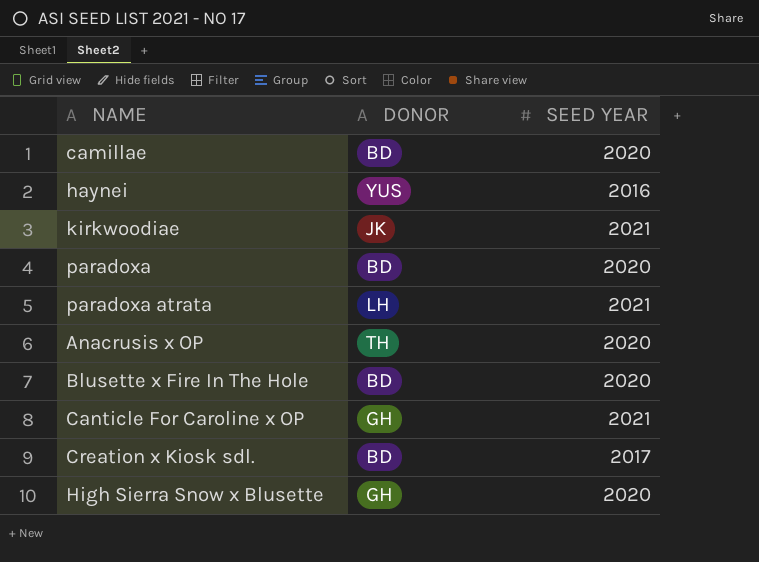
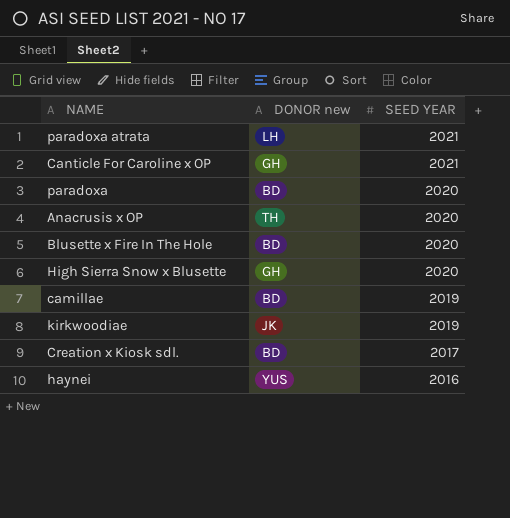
row order: none -> SEED YEAR descending
column name: DONOR -> DONOR new
camillae | SEED YEAR: 2020 -> 2019
kirkwoodiae | SEED YEAR: 2021 -> 2019

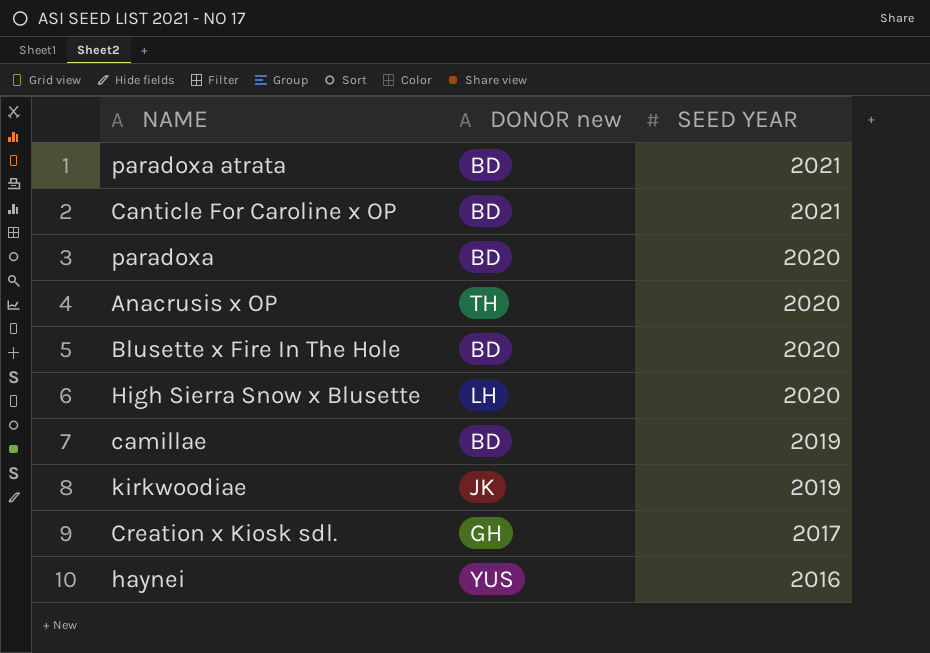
paradoxa atrata | DONOR new: LH -> BD
Canticle For Caroline x OP | DONOR new: GH -> BD
High Sierra Snow x Blusette | DONOR new: GH -> LH
Creation x Kiosk sdl. | DONOR new: BD -> GH

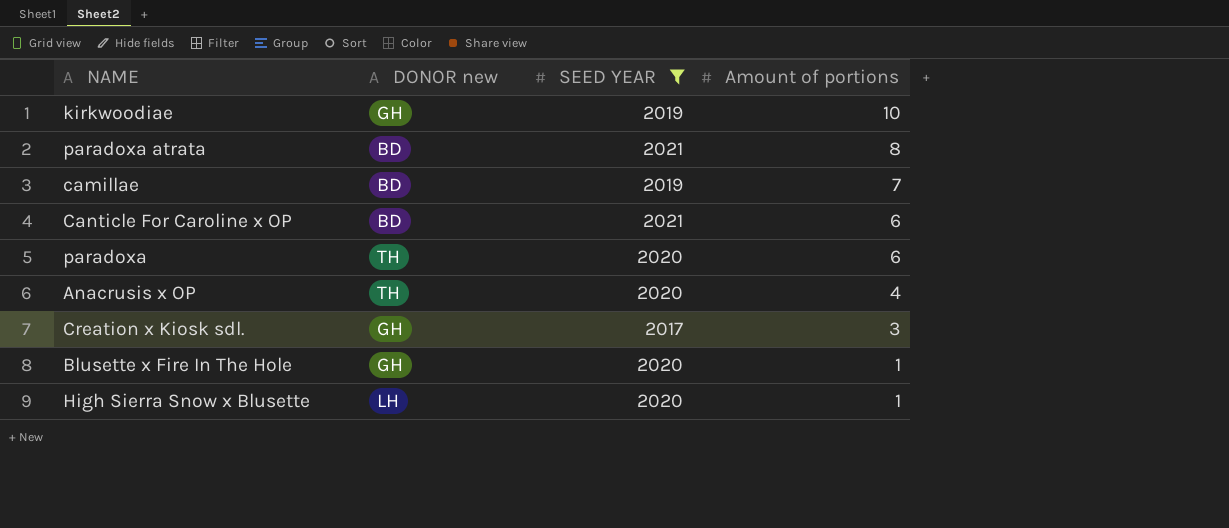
filter: none -> SEED YEAR != 2016
row order: SEED YEAR descending -> Amount of portions descending
column Amount of portions | position: none -> 4
kirkwoodiae | DONOR new: JK -> GH
paradoxa | DONOR new: BD -> TH
Blusette x Fire In The Hole | DONOR new: BD -> GH

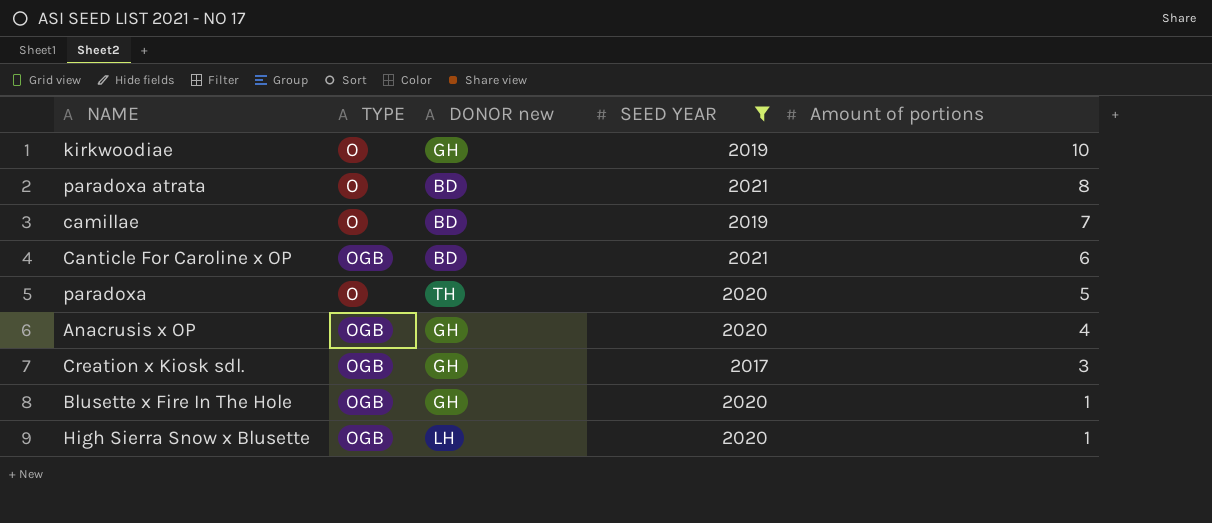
column TYPE | position: none -> 2
paradoxa | Amount of portions: 6 -> 5
Anacrusis x OP | DONOR new: TH -> GH

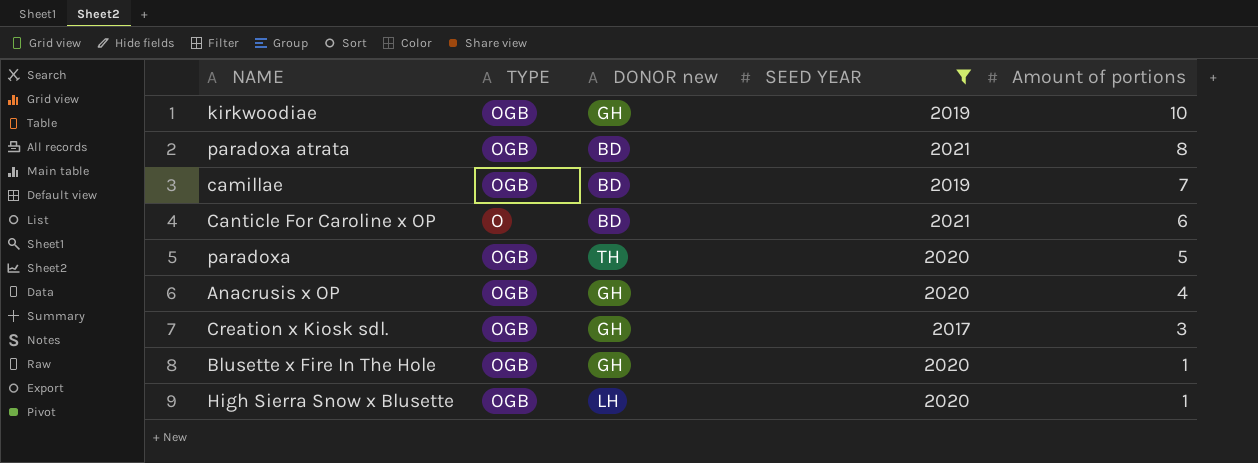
kirkwoodiae | TYPE: O -> OGB
paradoxa atrata | TYPE: O -> OGB
camillae | TYPE: O -> OGB
Canticle For Caroline x OP | TYPE: OGB -> O
paradoxa | TYPE: O -> OGB

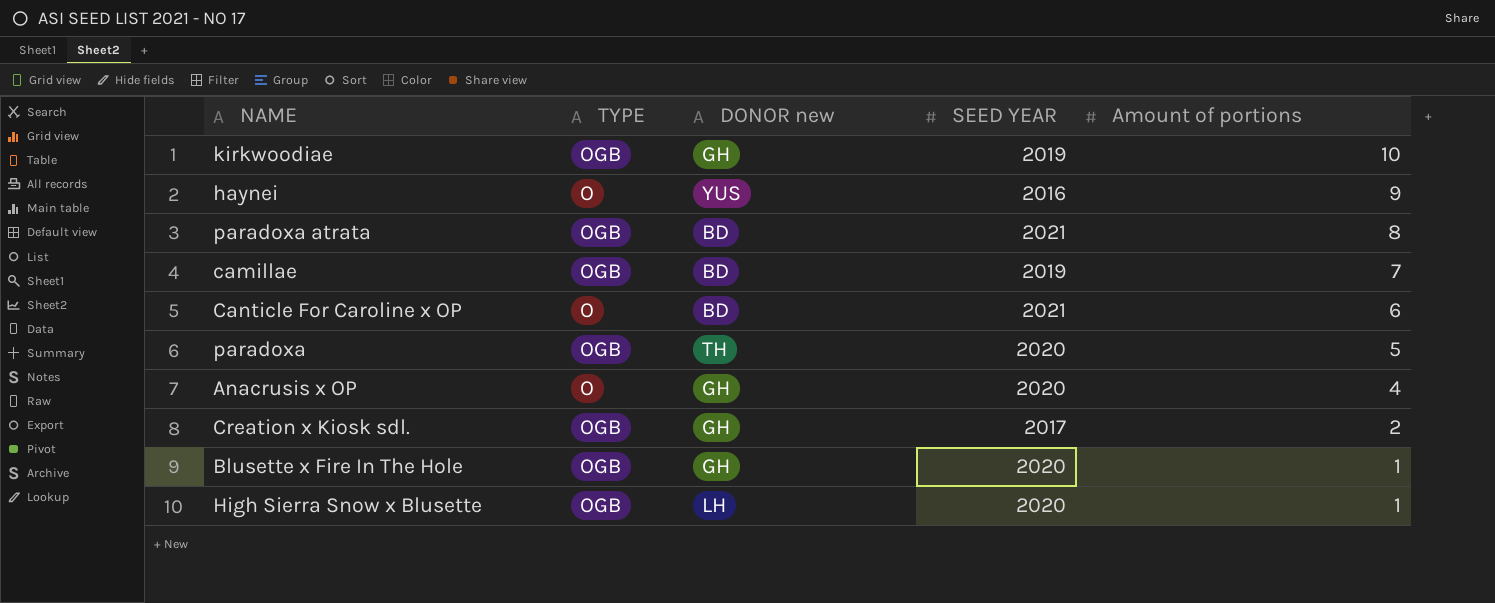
filter: SEED YEAR != 2016 -> none
Anacrusis x OP | TYPE: OGB -> O
Creation x Kiosk sdl. | Amount of portions: 3 -> 2

